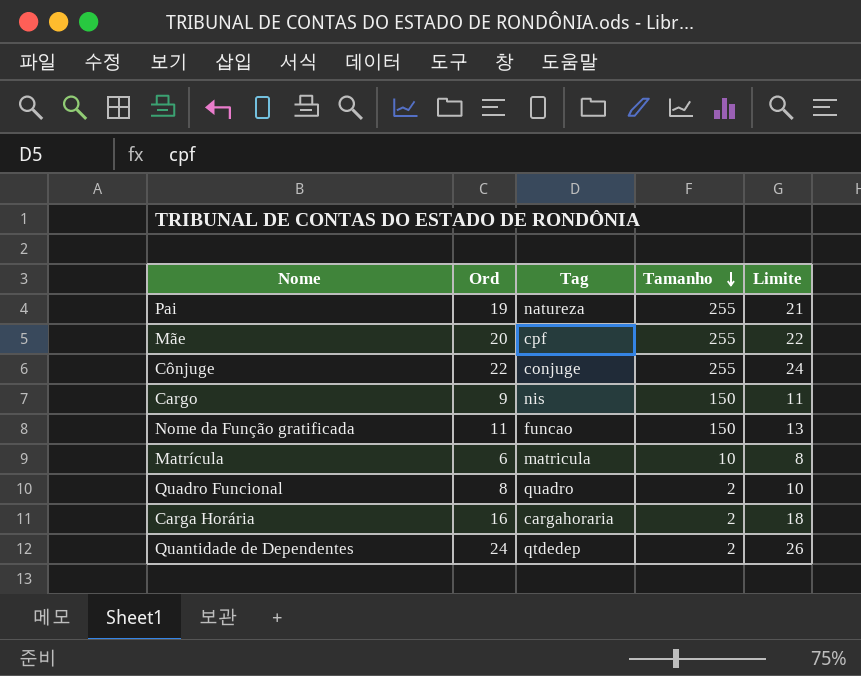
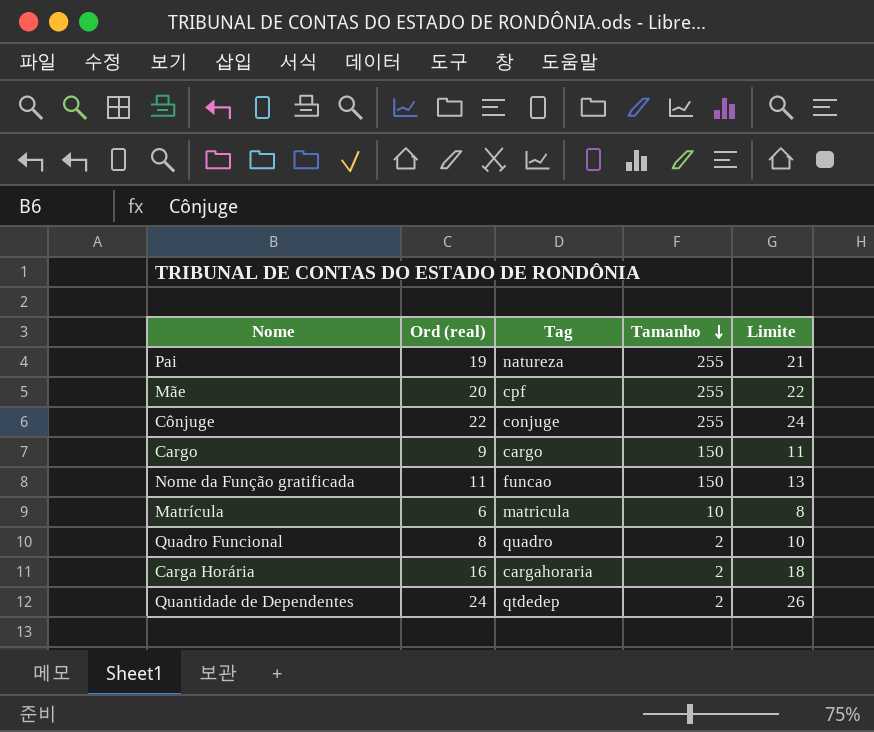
column name: Ord -> Ord (real)
Cargo | Tag: nis -> cargo

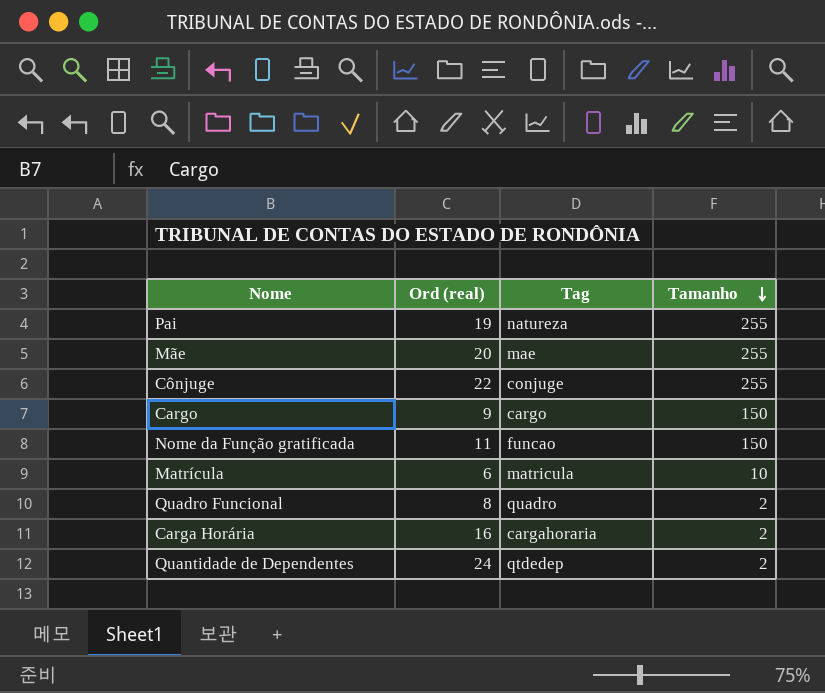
column Limite | formula: [Ord (real)] + 2 -> none
Mãe | Tag: cpf -> mae

